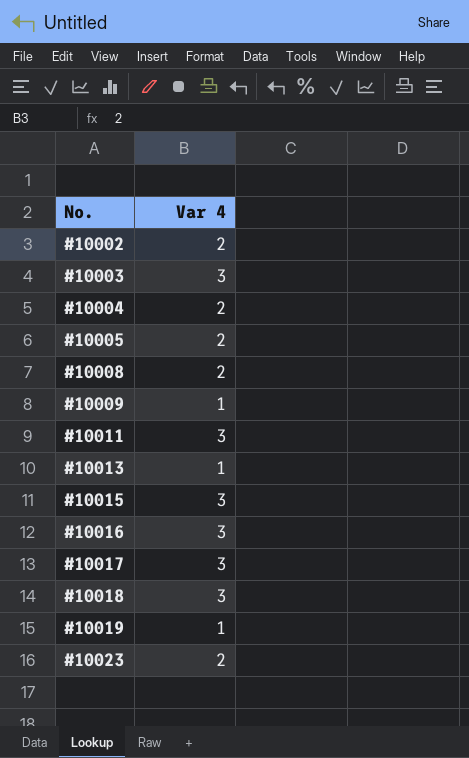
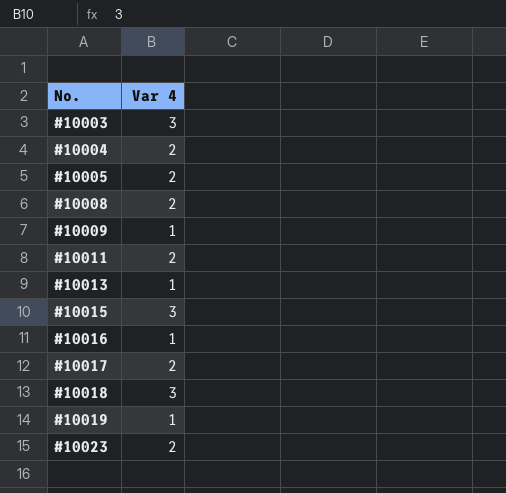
row #10002: 2 -> none
#10011 | Var 4: 3 -> 2
#10016 | Var 4: 3 -> 1
#10017 | Var 4: 3 -> 2

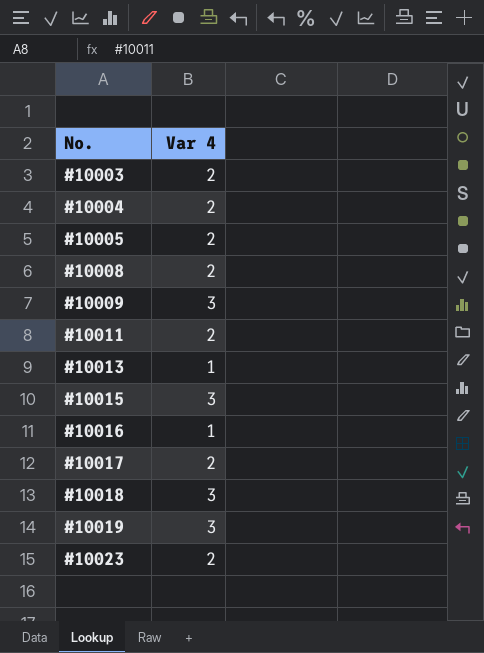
#10003 | Var 4: 3 -> 2
#10009 | Var 4: 1 -> 3
#10019 | Var 4: 1 -> 3

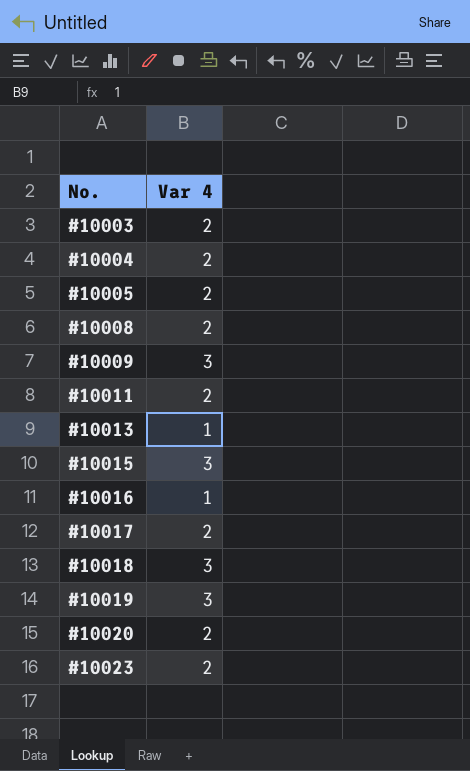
row #10020: none -> 2

